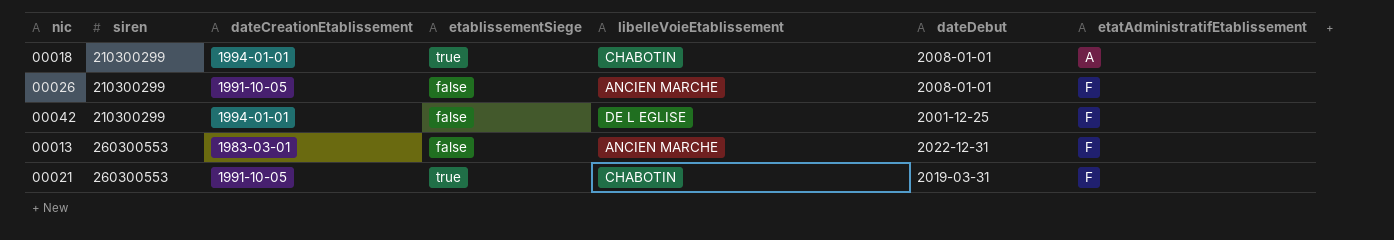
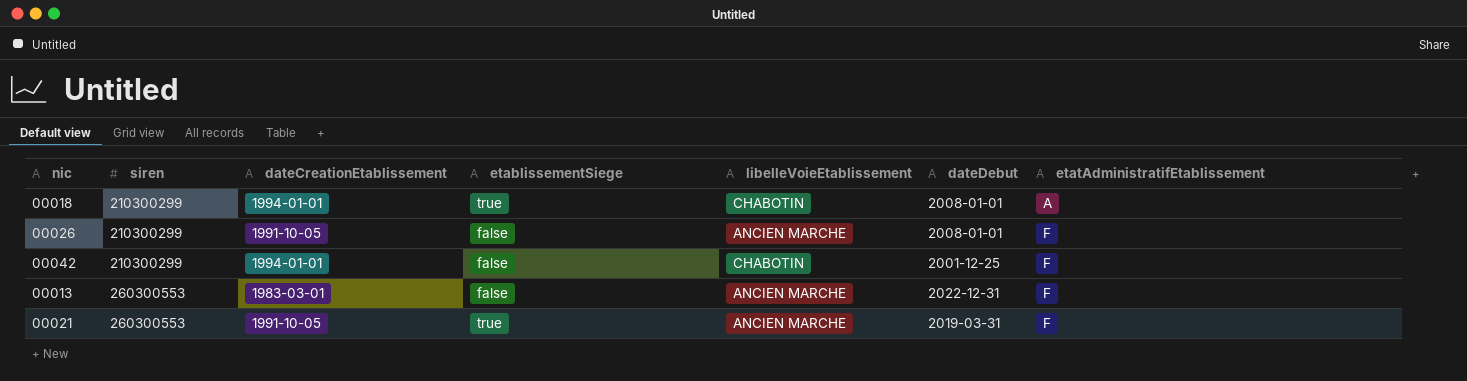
00042 | libelleVoieEtablissement: DE L EGLISE -> CHABOTIN
00021 | libelleVoieEtablissement: CHABOTIN -> ANCIEN MARCHE

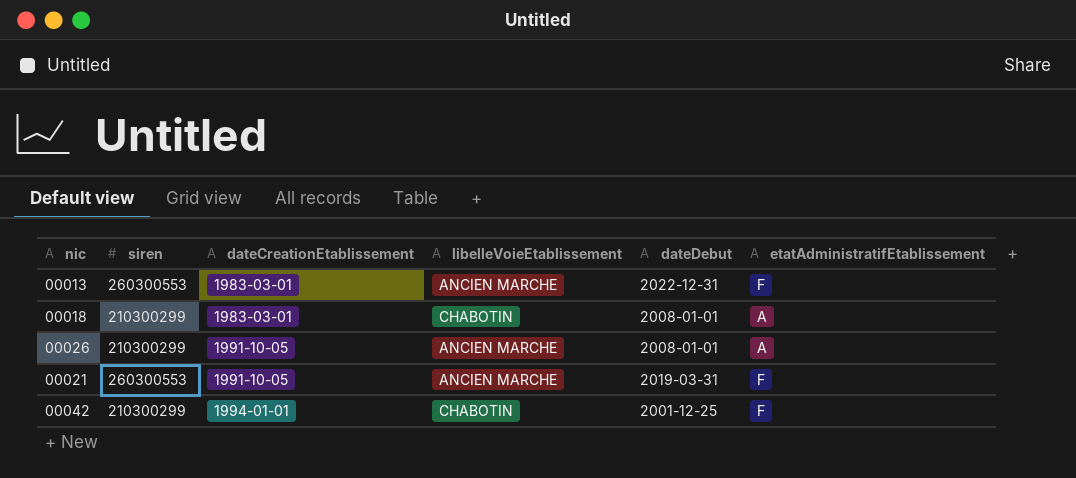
row order: siren ascending -> dateCreationEtablissement ascending
column etablissementSiege | position: 4 -> none
00018 | dateCreationEtablissement: 1994-01-01 -> 1983-03-01
00026 | etatAdministratifEtablissement: F -> A

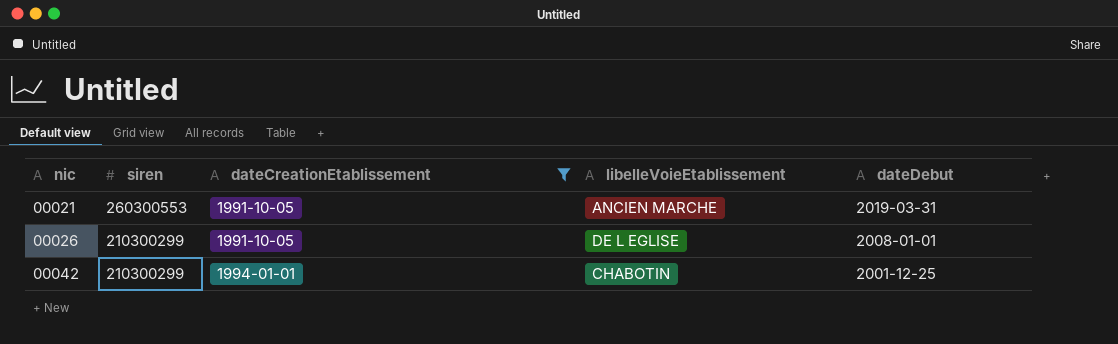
filter: none -> dateCreationEtablissement != 1983-03-01
row order: dateCreationEtablissement ascending -> nic ascending
column etatAdministratifEtablissement | position: 6 -> none
00026 | libelleVoieEtablissement: ANCIEN MARCHE -> DE L EGLISE

